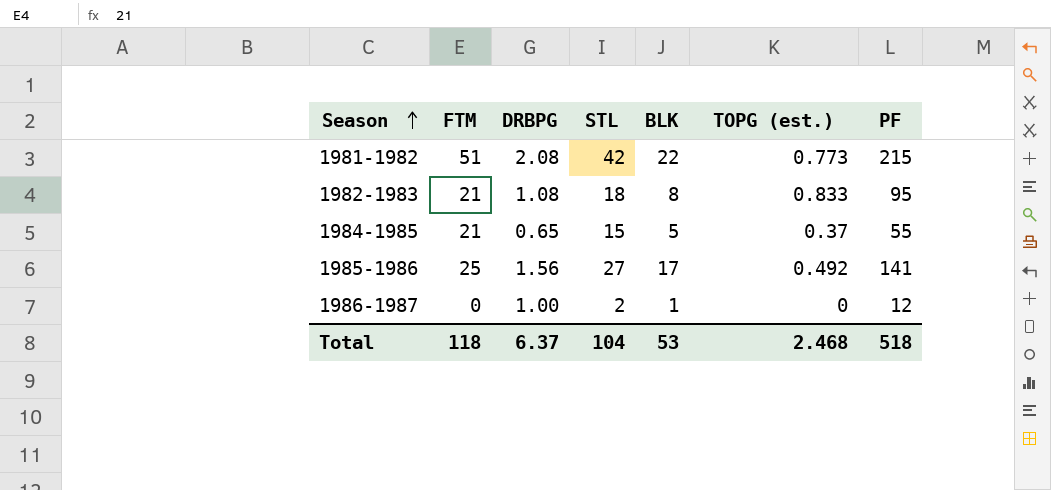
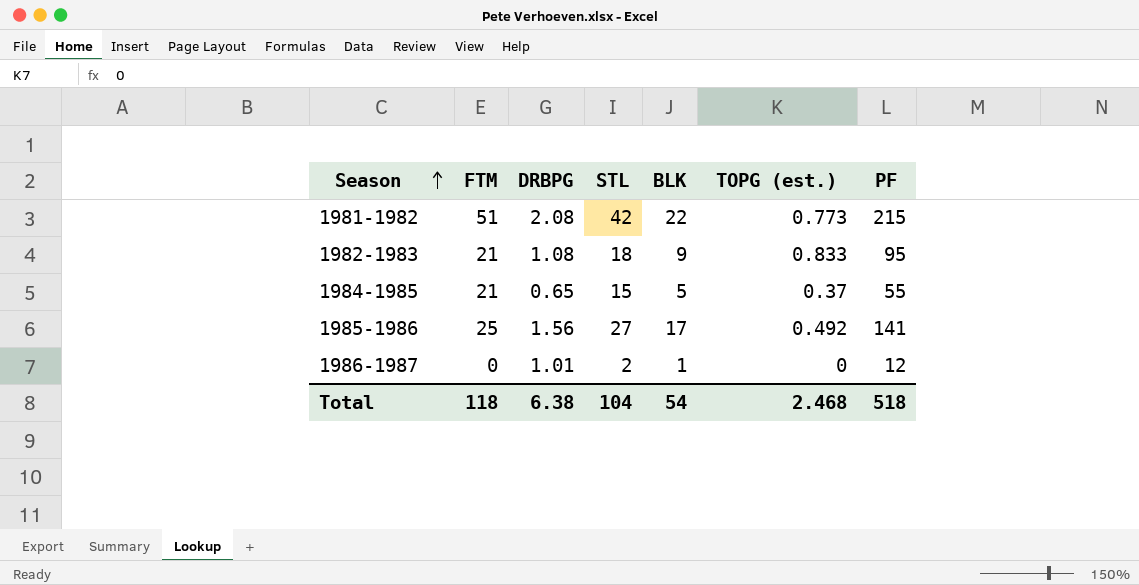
1982-1983 | BLK: 8 -> 9
1986-1987 | DRBPG: 1.00 -> 1.01
Total | DRBPG: 6.37 -> 6.38
Total | BLK: 53 -> 54

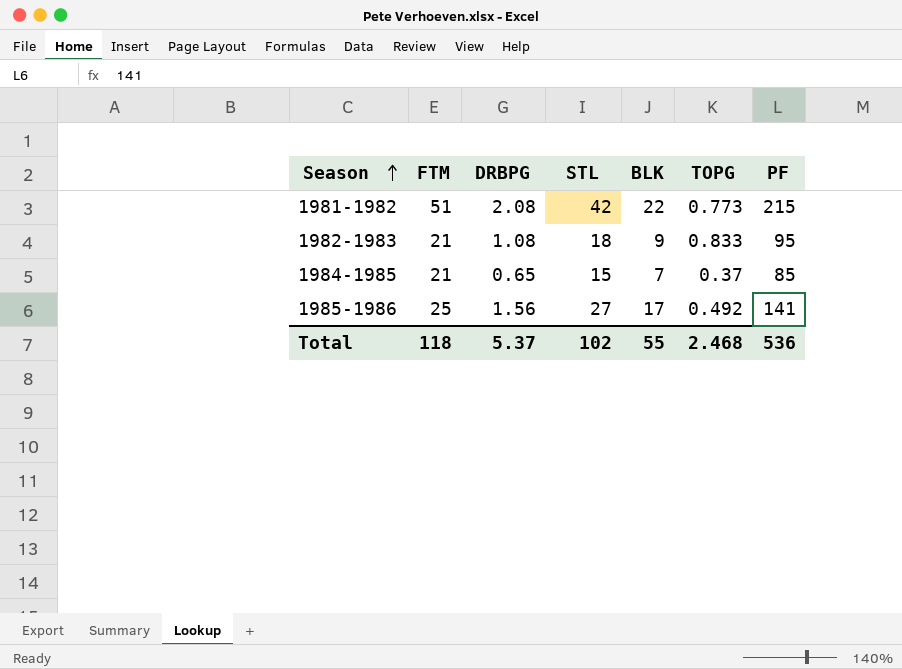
column name: TOPG (est.) -> TOPG
row 1986-1987: 0 | 1.01 | 2 | 1 | 0 | 12 -> none
1984-1985 | BLK: 5 -> 7
1984-1985 | PF: 55 -> 85
Total | DRBPG: 6.38 -> 5.37
Total | STL: 104 -> 102
Total | BLK: 54 -> 55
Total | PF: 518 -> 536

